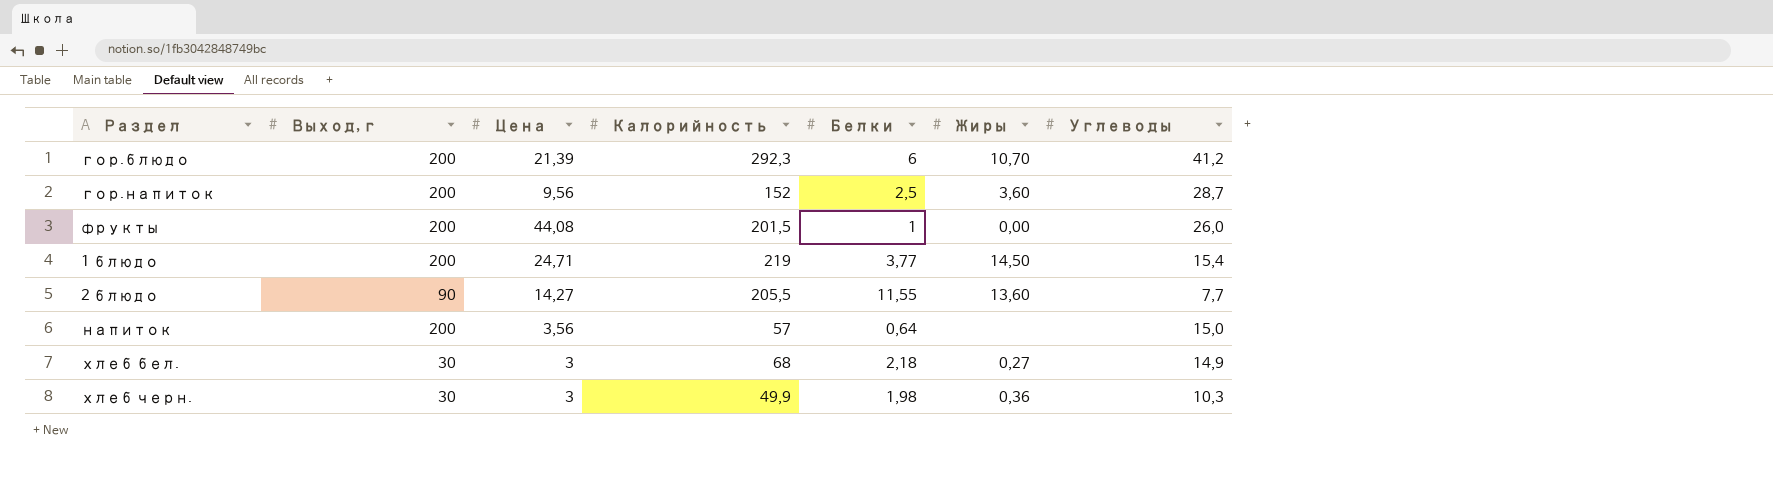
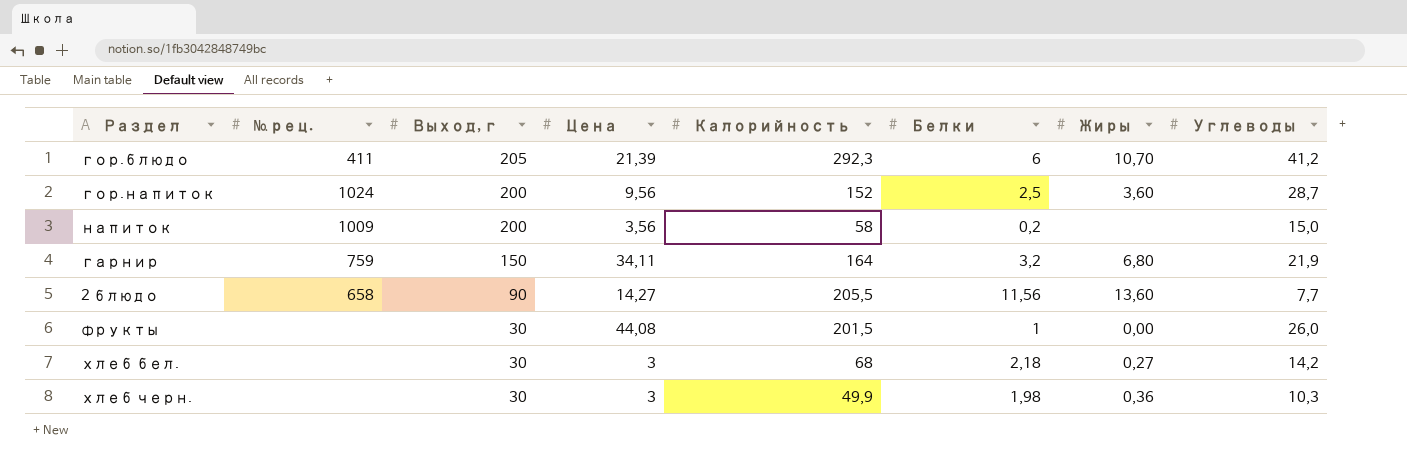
row order: none -> Выход, г descending
column № рец. | position: none -> 2
row 1 блюдо: 200 | 24,71 | 219 | 3,77 | 14,50 | 15,4 -> none
гор.блюдо | Выход, г: 200 -> 205
напиток | Калорийность: 57 -> 58
напиток | Белки: 0,64 -> 0,2
row гарнир: none -> 759 | 150 | 34,11 | 164 | 3,2 | 6,80 | 21,9
2 блюдо | Белки: 11,55 -> 11,56
фрукты | Выход, г: 200 -> 30
хлеб бел. | Углеводы: 14,9 -> 14,2

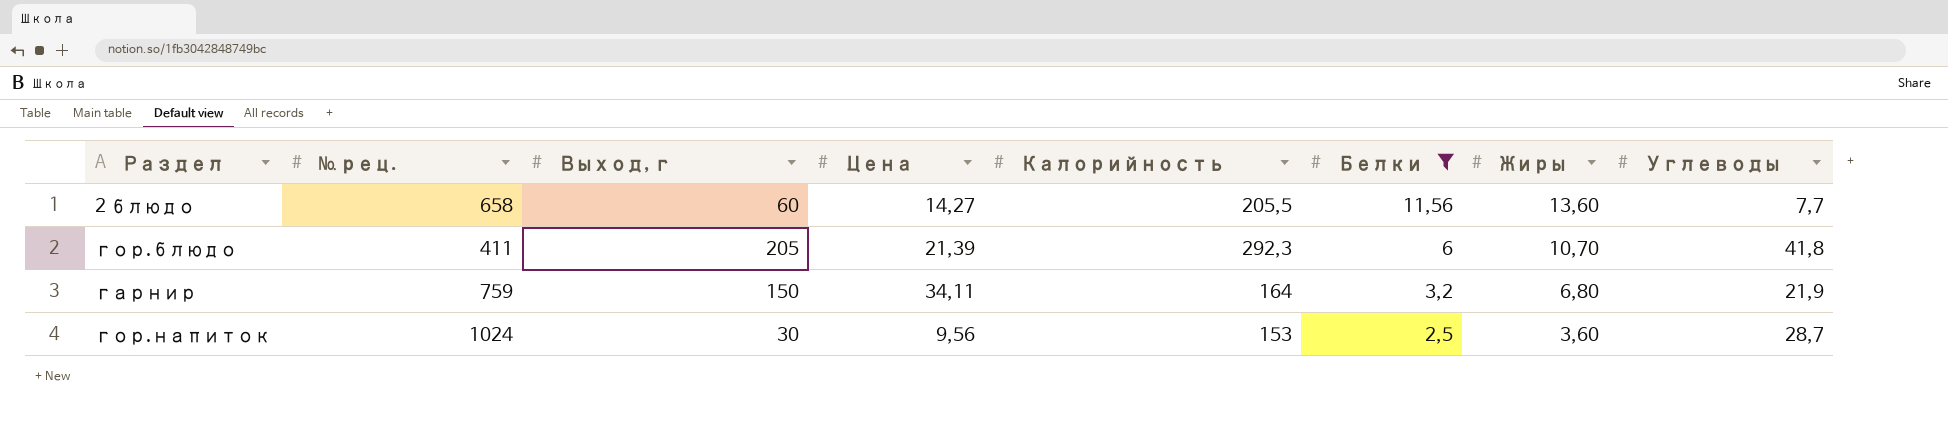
filter: none -> Белки >= 2,5
row order: Выход, г descending -> Белки descending
2 блюдо | Выход, г: 90 -> 60
гор.блюдо | Углеводы: 41,2 -> 41,8
гор.напиток | Выход, г: 200 -> 30
гор.напиток | Калорийность: 152 -> 153

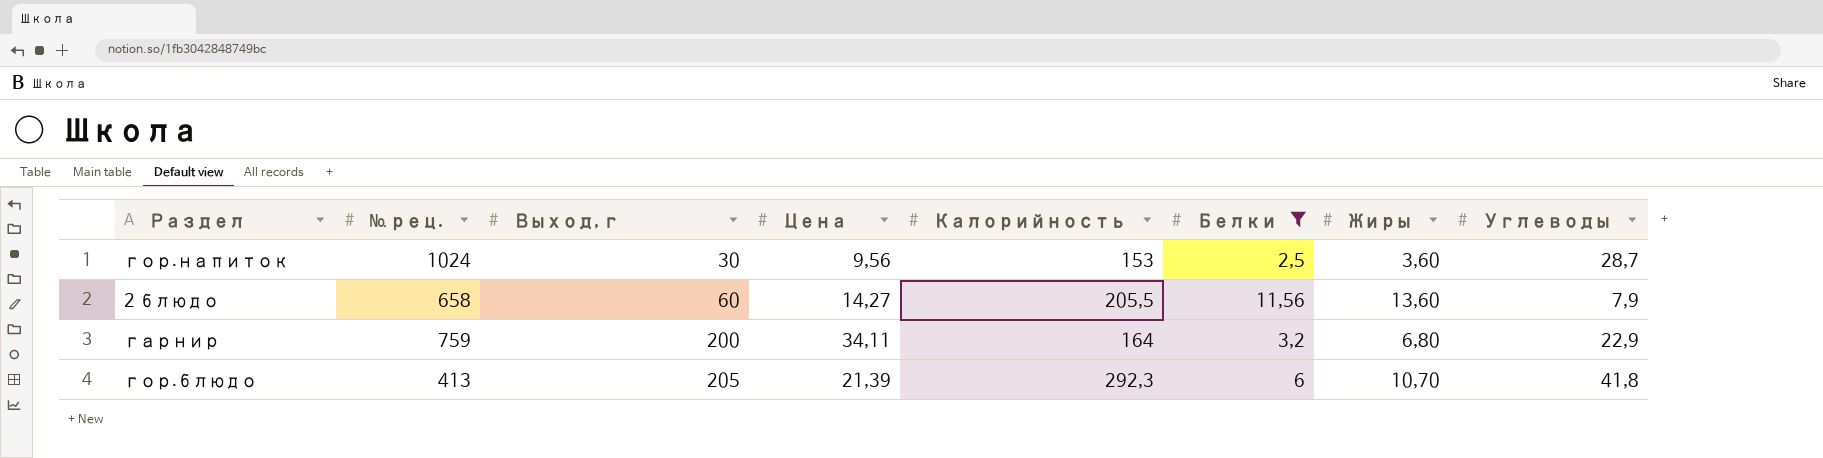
row order: Белки descending -> Выход, г ascending
2 блюдо | Углеводы: 7,7 -> 7,9
гарнир | Выход, г: 150 -> 200
гарнир | Углеводы: 21,9 -> 22,9
гор.блюдо | № рец.: 411 -> 413

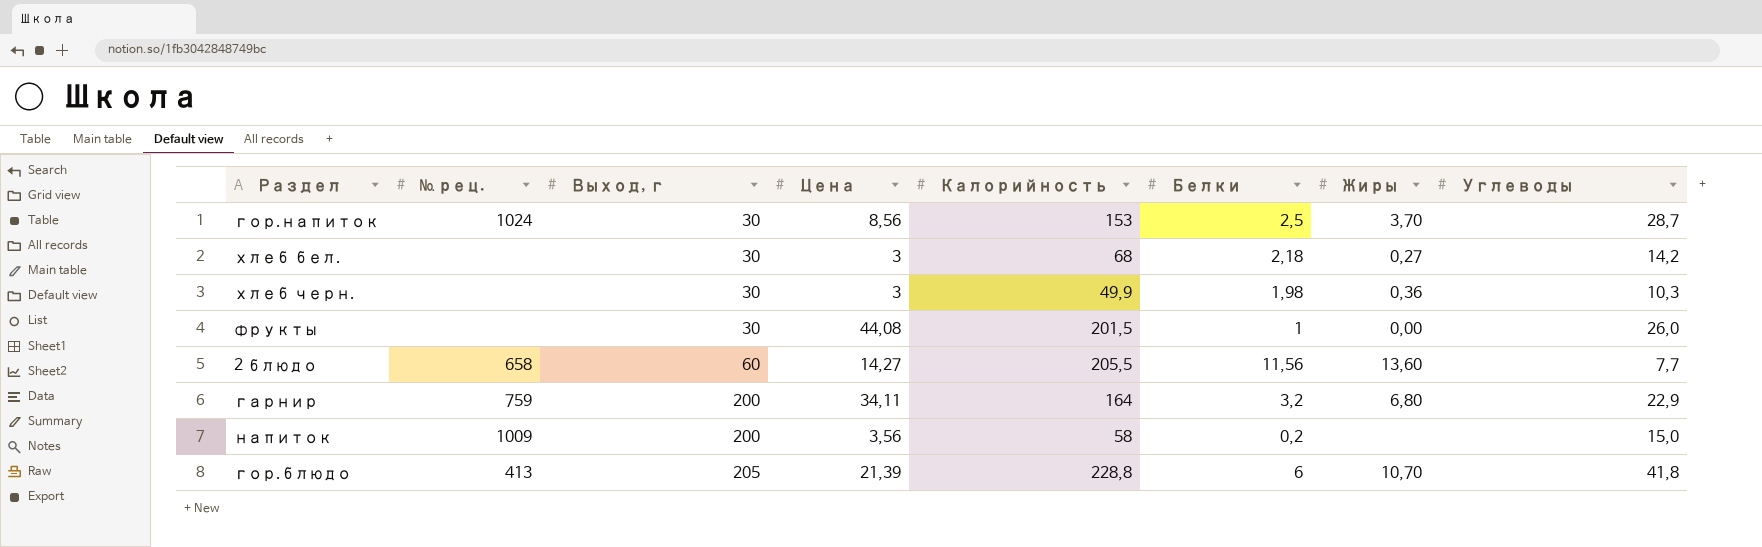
filter: Белки >= 2,5 -> none
гор.напиток | Цена: 9,56 -> 8,56
гор.напиток | Жиры: 3,60 -> 3,70
2 блюдо | Углеводы: 7,9 -> 7,7
гор.блюдо | Калорийность: 292,3 -> 228,8

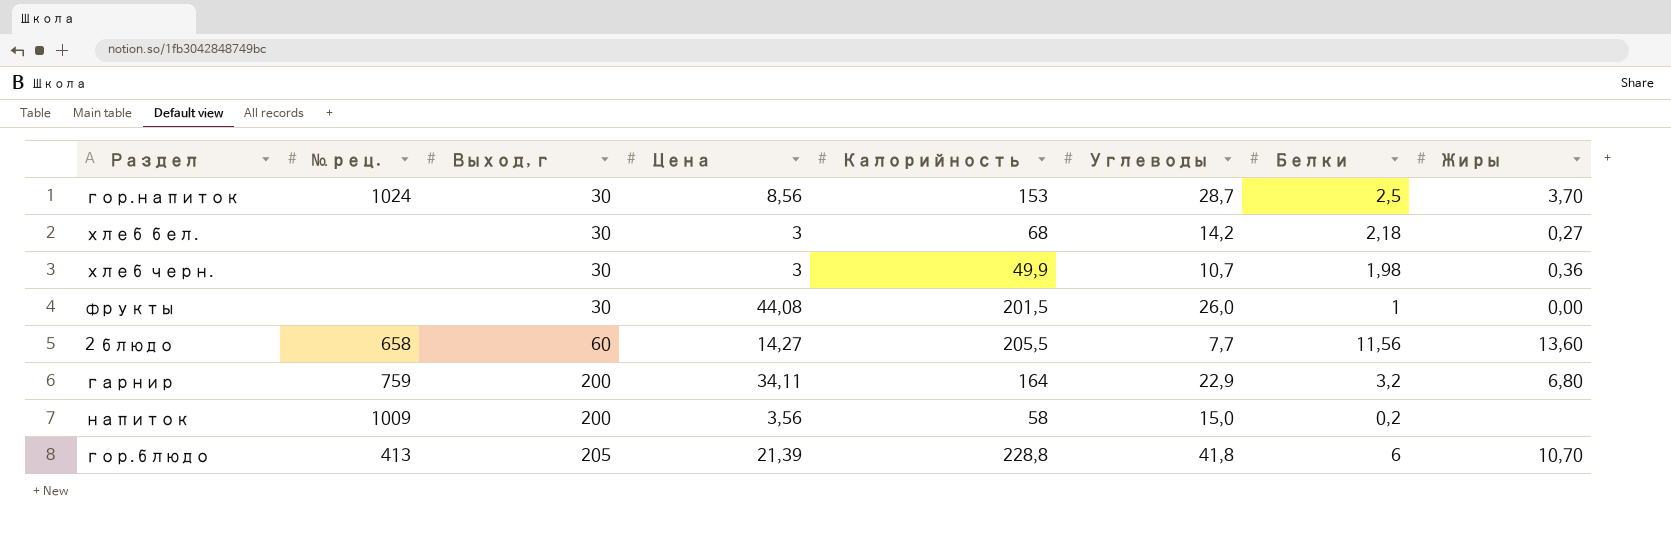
column Углеводы | position: 8 -> 6
хлеб черн. | Углеводы: 10,3 -> 10,7

